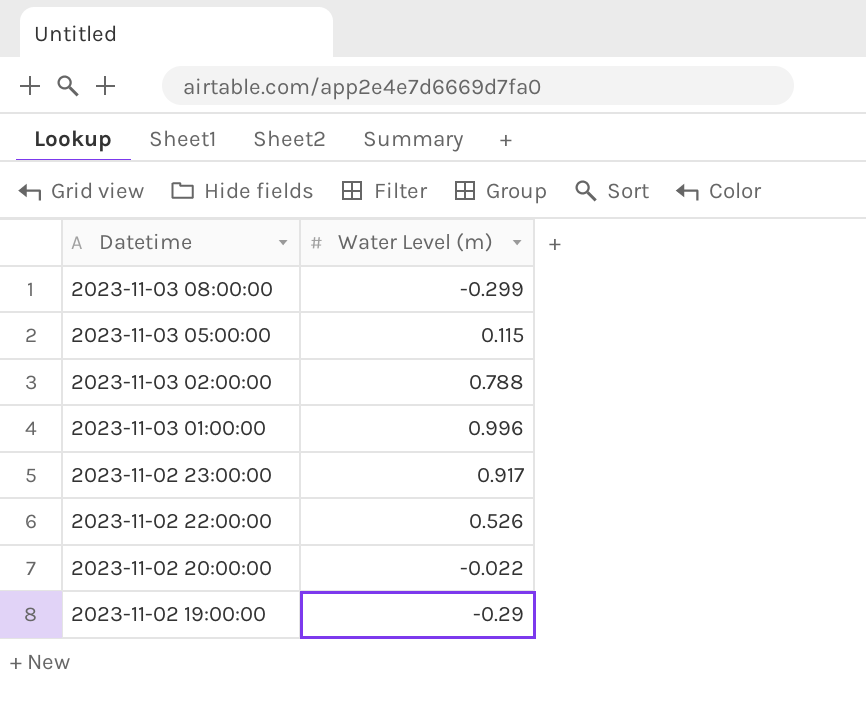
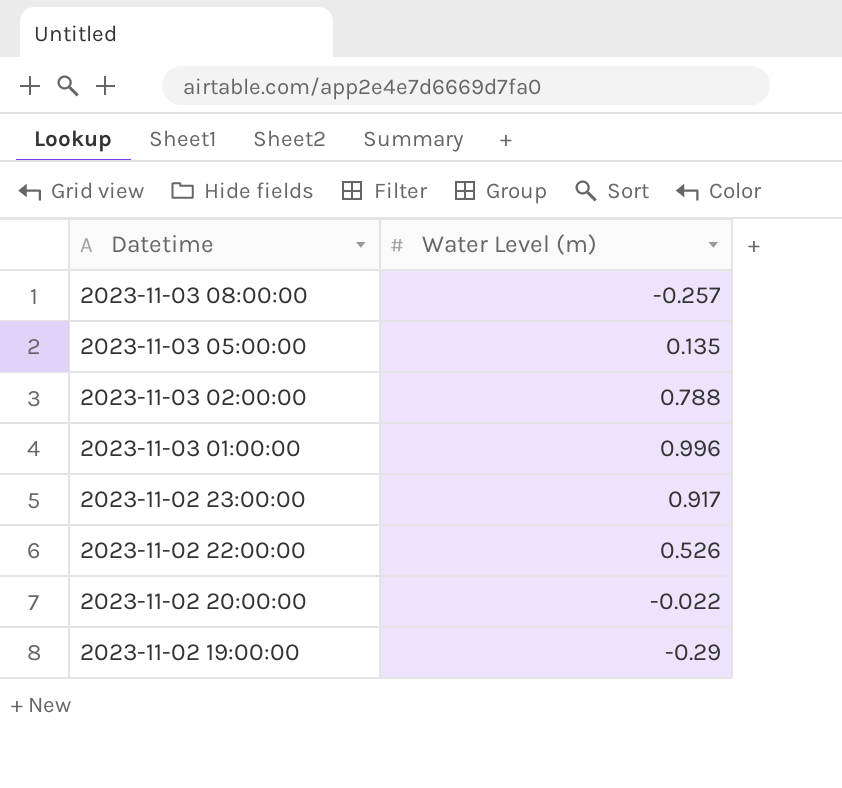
2023-11-03 08:00:00 | Water Level (m): -0.299 -> -0.257
2023-11-03 05:00:00 | Water Level (m): 0.115 -> 0.135

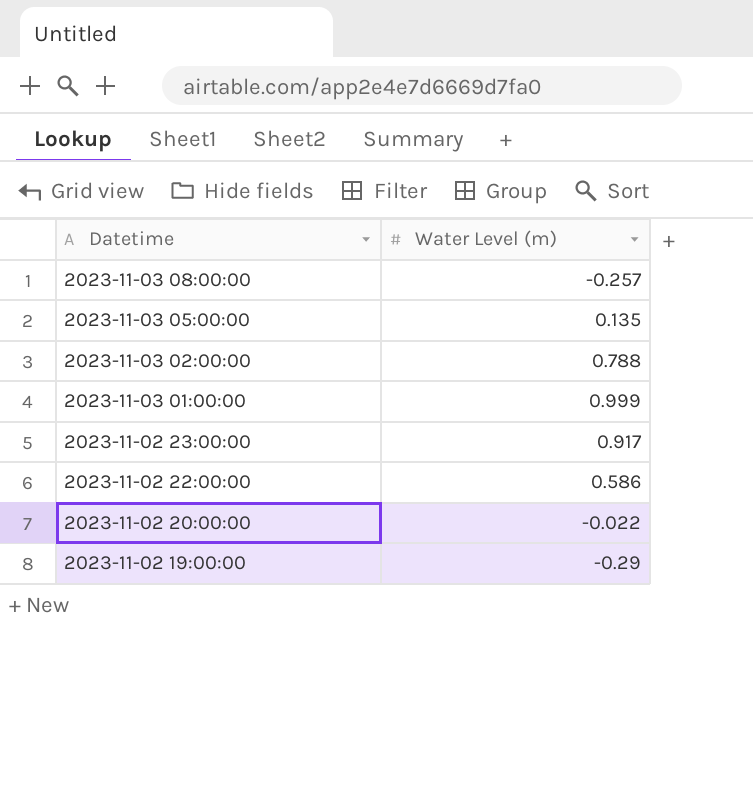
2023-11-03 01:00:00 | Water Level (m): 0.996 -> 0.999
2023-11-02 22:00:00 | Water Level (m): 0.526 -> 0.586

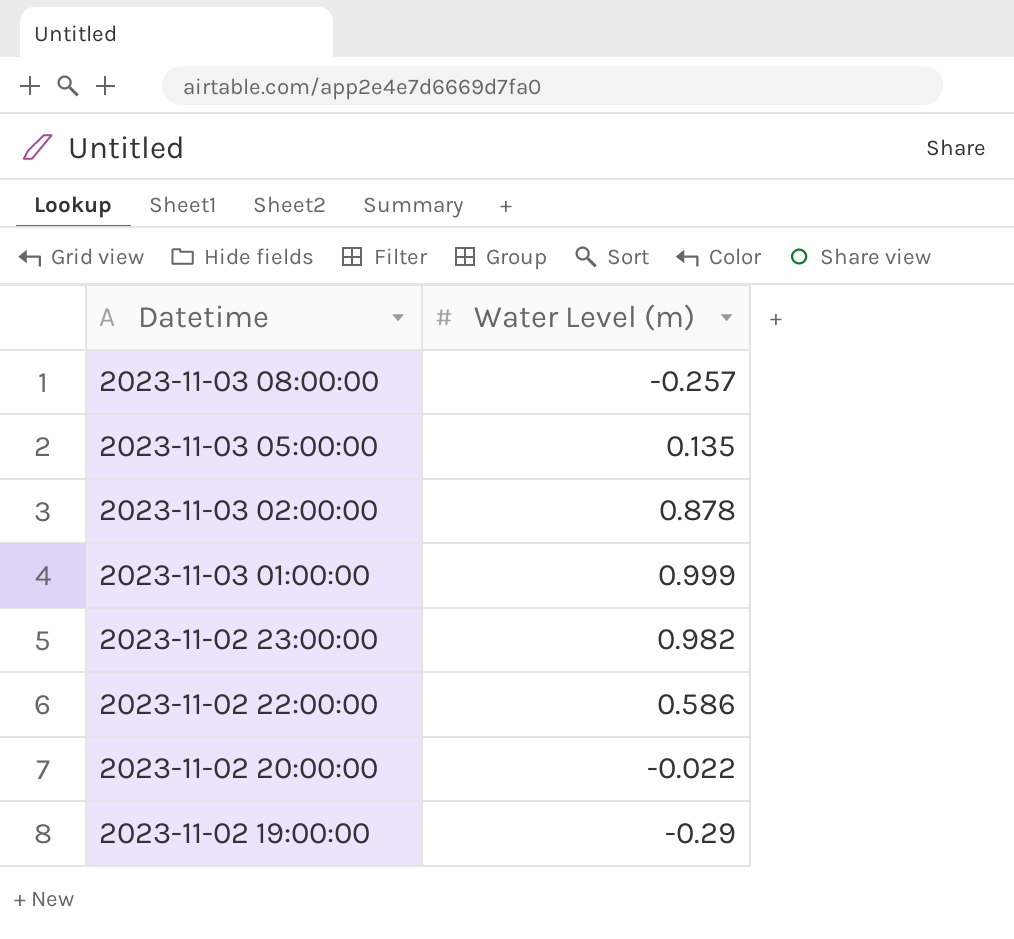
2023-11-03 02:00:00 | Water Level (m): 0.788 -> 0.878
2023-11-02 23:00:00 | Water Level (m): 0.917 -> 0.982

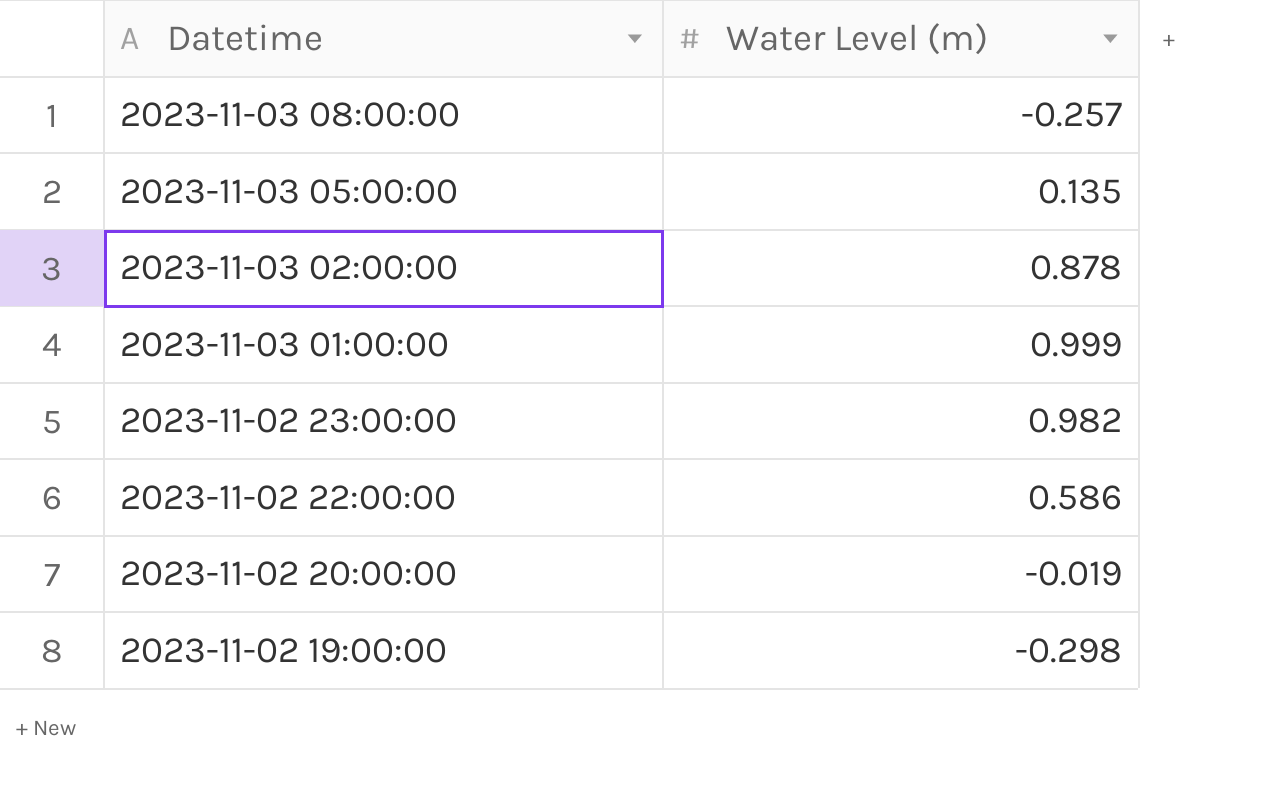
2023-11-02 20:00:00 | Water Level (m): -0.022 -> -0.019
2023-11-02 19:00:00 | Water Level (m): -0.29 -> -0.298

